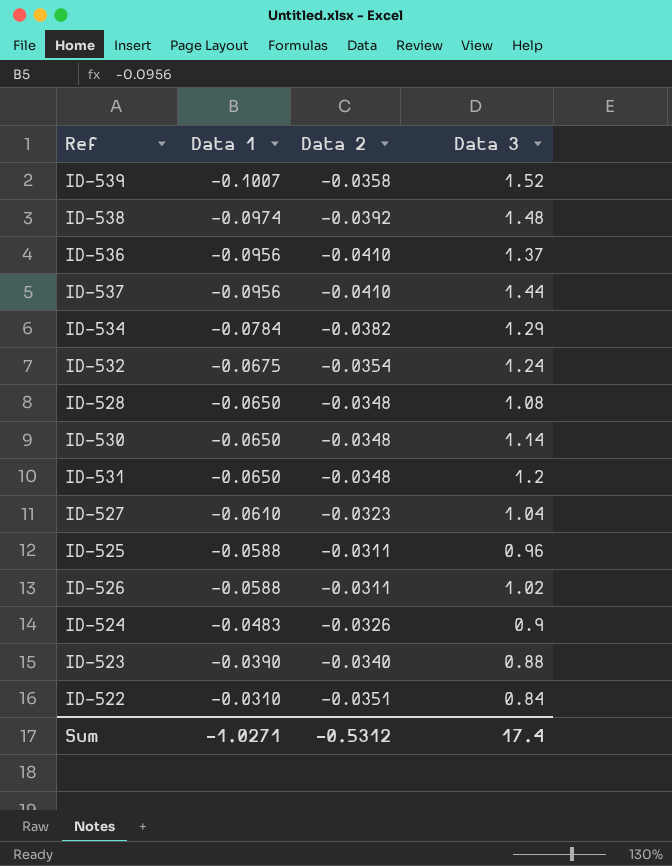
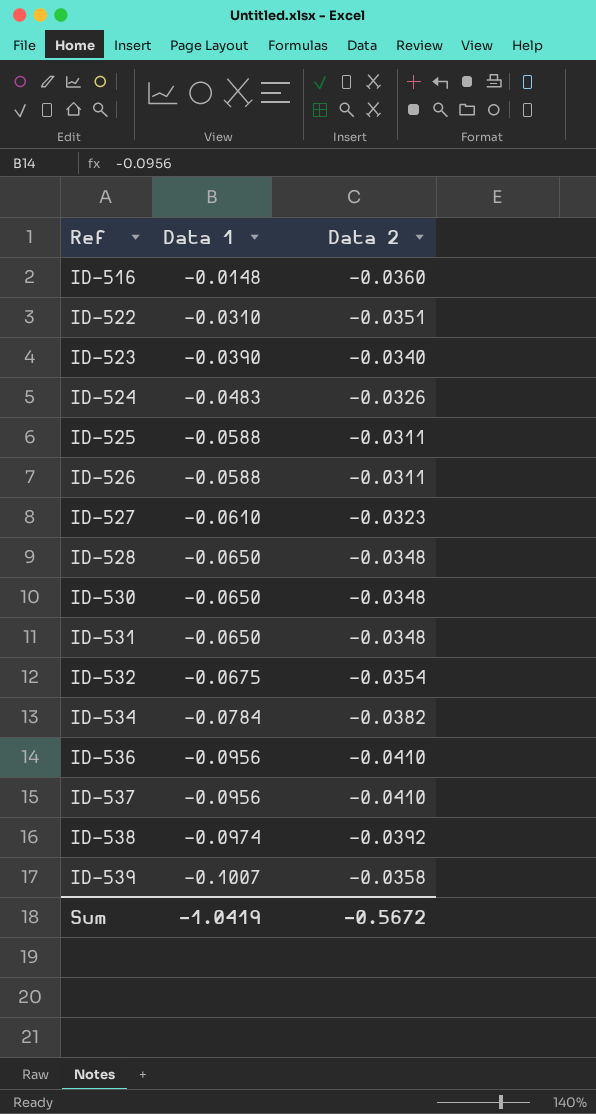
row order: Data 1 ascending -> Ref ascending
column Data 3 | position: 4 -> none
row ID-516: none -> -0.0148 | -0.0360
Sum | Data 1: -1.0271 -> -1.0419
Sum | Data 2: -0.5312 -> -0.5672

